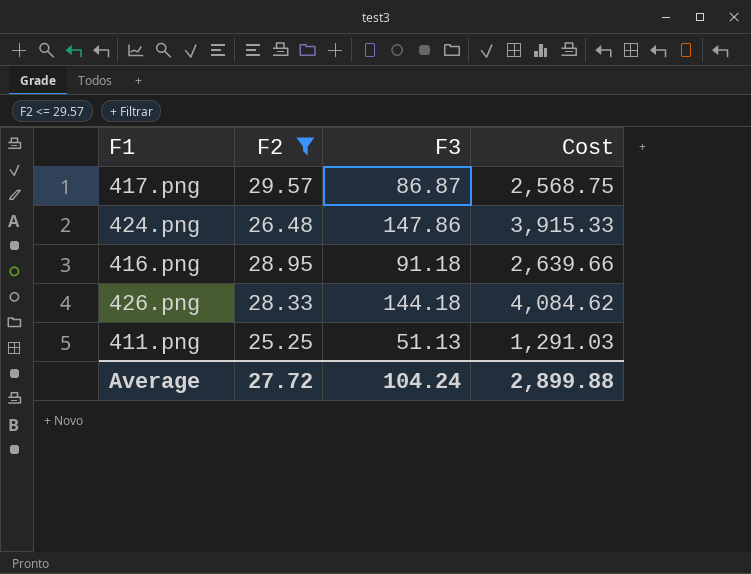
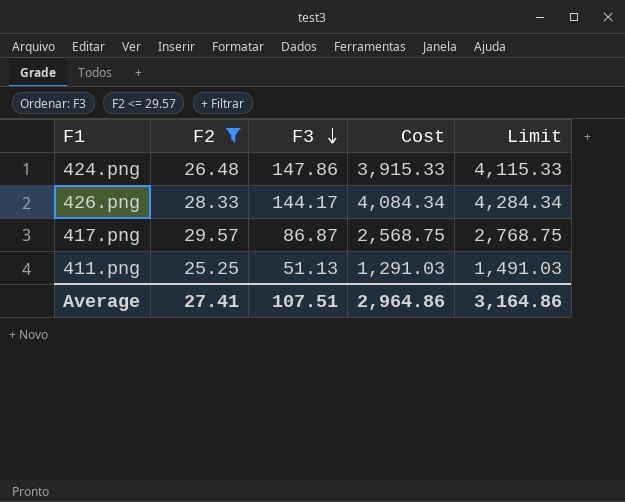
row order: none -> F3 descending
column Limit | formula: none -> [Cost] + 200
row 416.png: 28.95 | 91.18 | 2,639.66 -> none
426.png | F3: 144.18 -> 144.17
426.png | Cost: 4,084.62 -> 4,084.34
Average | F2: 27.72 -> 27.41
Average | F3: 104.24 -> 107.51
Average | Cost: 2,899.88 -> 2,964.86

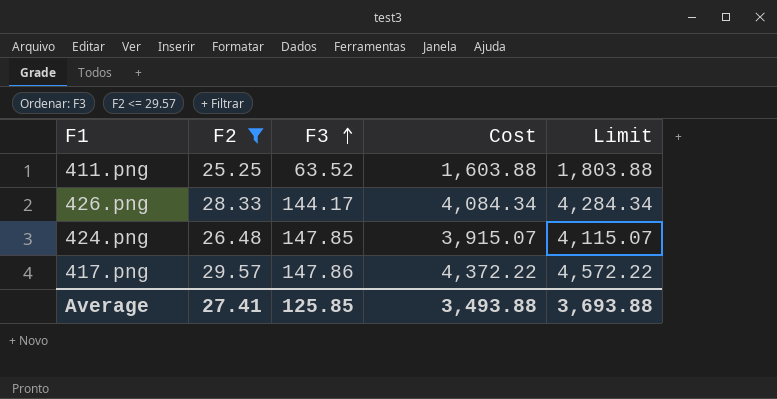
row order: F3 descending -> F3 ascending
411.png | F3: 51.13 -> 63.52
411.png | Cost: 1,291.03 -> 1,603.88
411.png | Limit: 1,491.03 -> 1,803.88
424.png | F3: 147.86 -> 147.85
424.png | Cost: 3,915.33 -> 3,915.07
424.png | Limit: 4,115.33 -> 4,115.07
417.png | F3: 86.87 -> 147.86
417.png | Cost: 2,568.75 -> 4,372.22
417.png | Limit: 2,768.75 -> 4,572.22
Average | F3: 107.51 -> 125.85
Average | Cost: 2,964.86 -> 3,493.88
Average | Limit: 3,164.86 -> 3,693.88

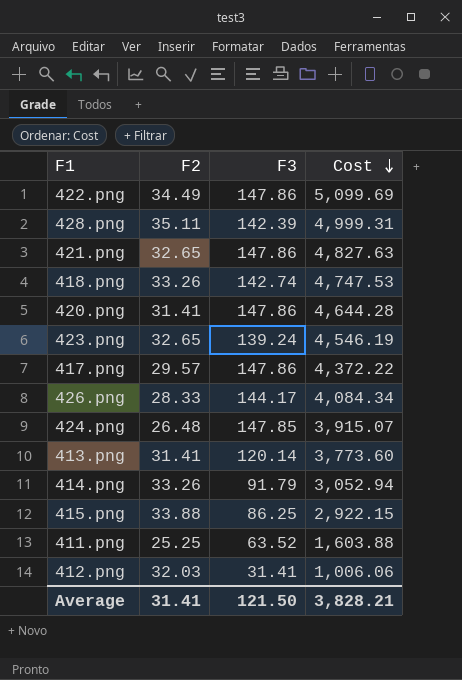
filter: F2 <= 29.57 -> none
row order: F3 ascending -> Cost descending
column Limit | formula: [Cost] + 200 -> none
Average | F2: 27.41 -> 31.41
Average | F3: 125.85 -> 121.50
Average | Cost: 3,493.88 -> 3,828.21

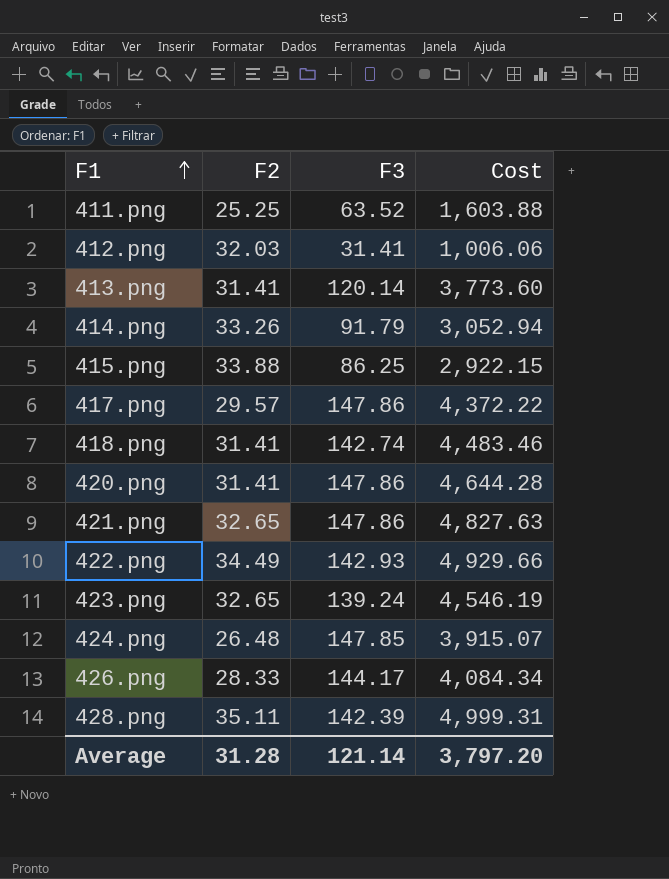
row order: Cost descending -> F1 ascending
418.png | F2: 33.26 -> 31.41
418.png | Cost: 4,747.53 -> 4,483.46
422.png | F3: 147.86 -> 142.93
422.png | Cost: 5,099.69 -> 4,929.66
Average | F2: 31.41 -> 31.28
Average | F3: 121.50 -> 121.14
Average | Cost: 3,828.21 -> 3,797.20

